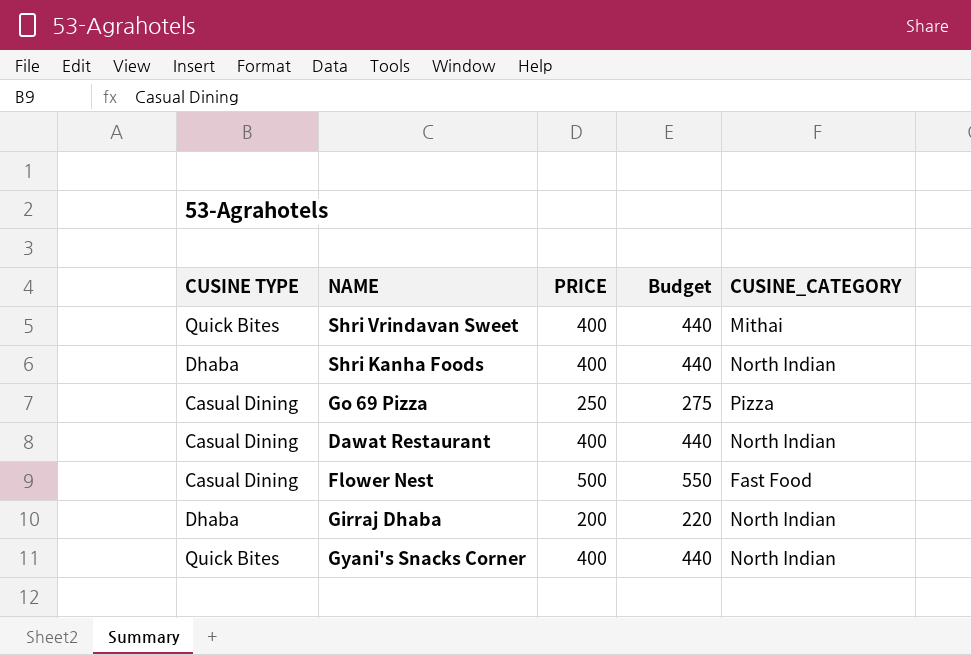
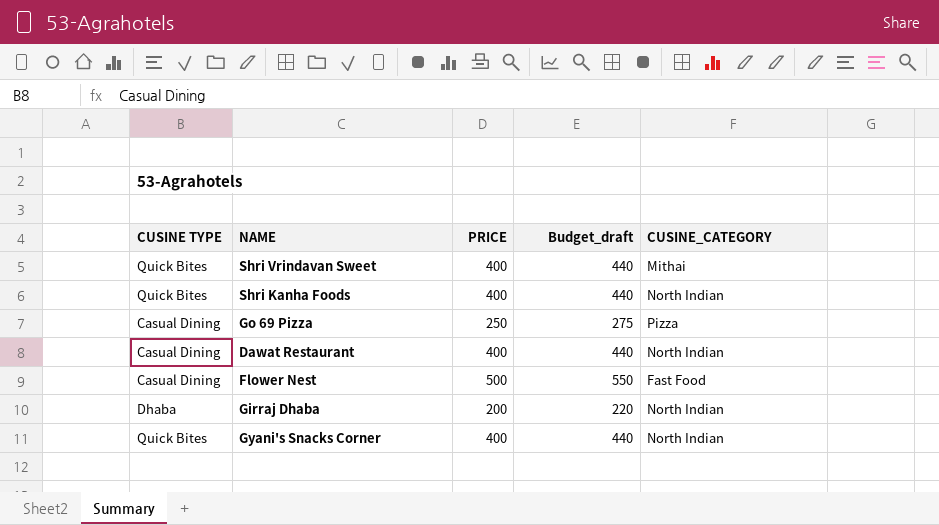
column name: Budget -> Budget_draft
Shri Kanha Foods | CUSINE TYPE: Dhaba -> Quick Bites

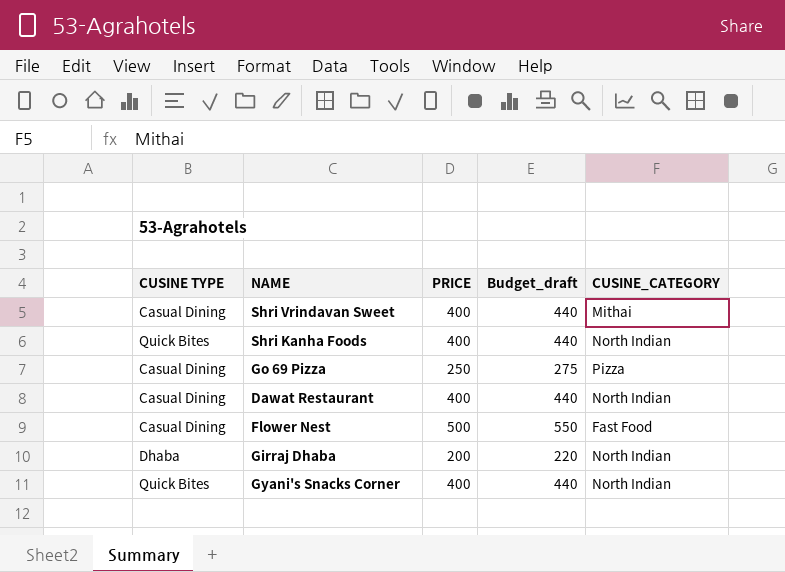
Shri Vrindavan Sweet | CUSINE TYPE: Quick Bites -> Casual Dining

